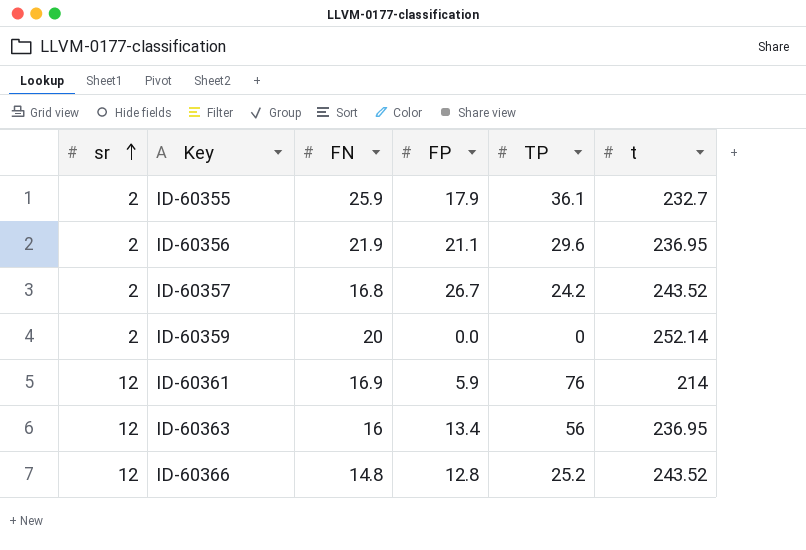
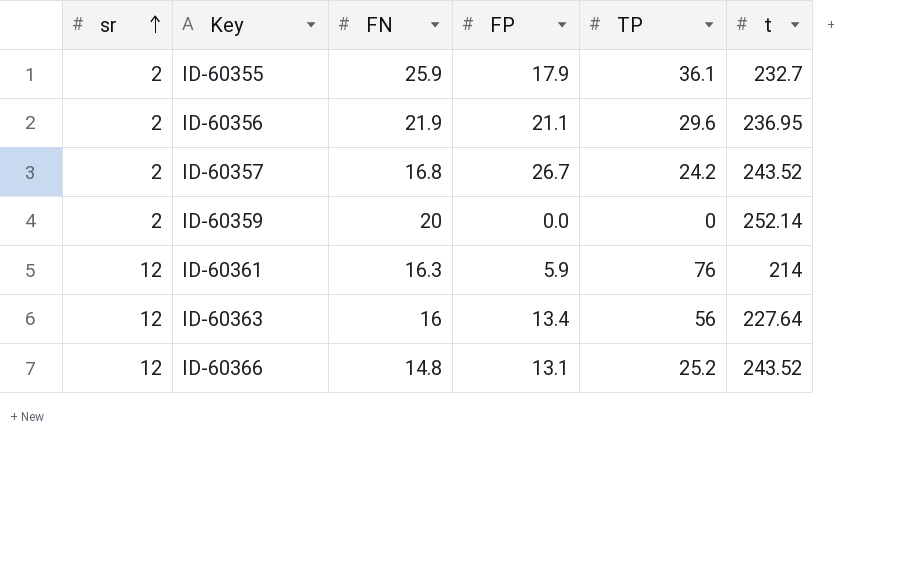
ID-60361 | FN: 16.9 -> 16.3
ID-60363 | t: 236.95 -> 227.64
ID-60366 | FP: 12.8 -> 13.1

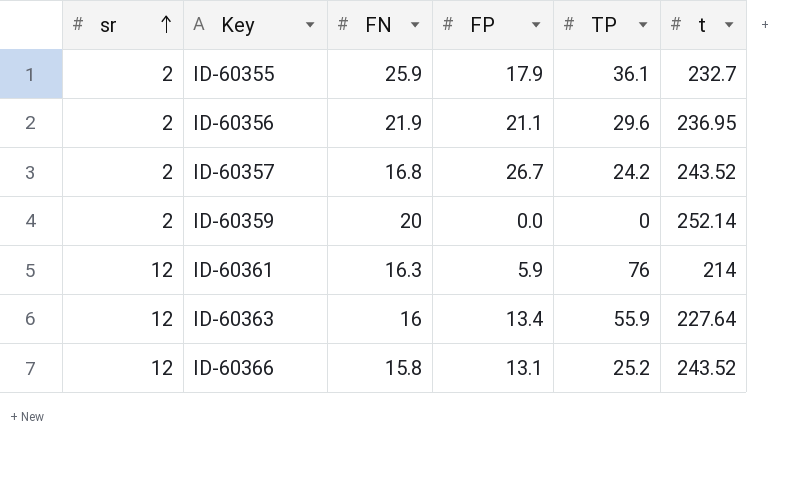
ID-60363 | TP: 56 -> 55.9
ID-60366 | FN: 14.8 -> 15.8

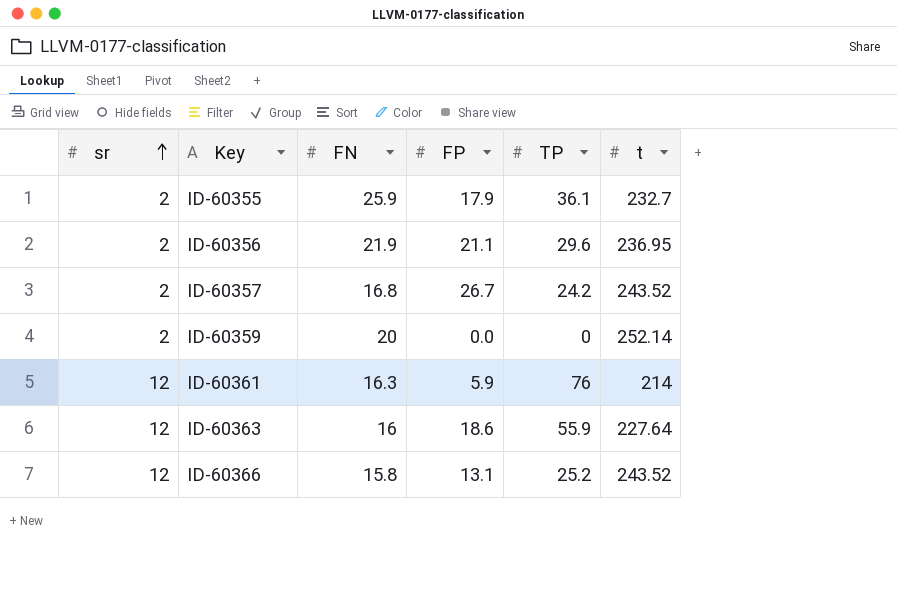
ID-60363 | FP: 13.4 -> 18.6

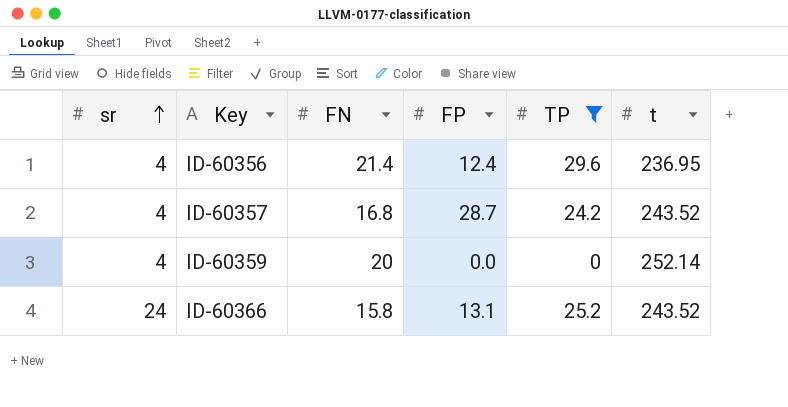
filter: none -> TP <= 29.6
ID-60356 | sr: 2 -> 4
ID-60356 | FN: 21.9 -> 21.4
ID-60356 | FP: 21.1 -> 12.4
ID-60357 | sr: 2 -> 4
ID-60357 | FP: 26.7 -> 28.7
ID-60359 | sr: 2 -> 4
ID-60366 | sr: 12 -> 24

